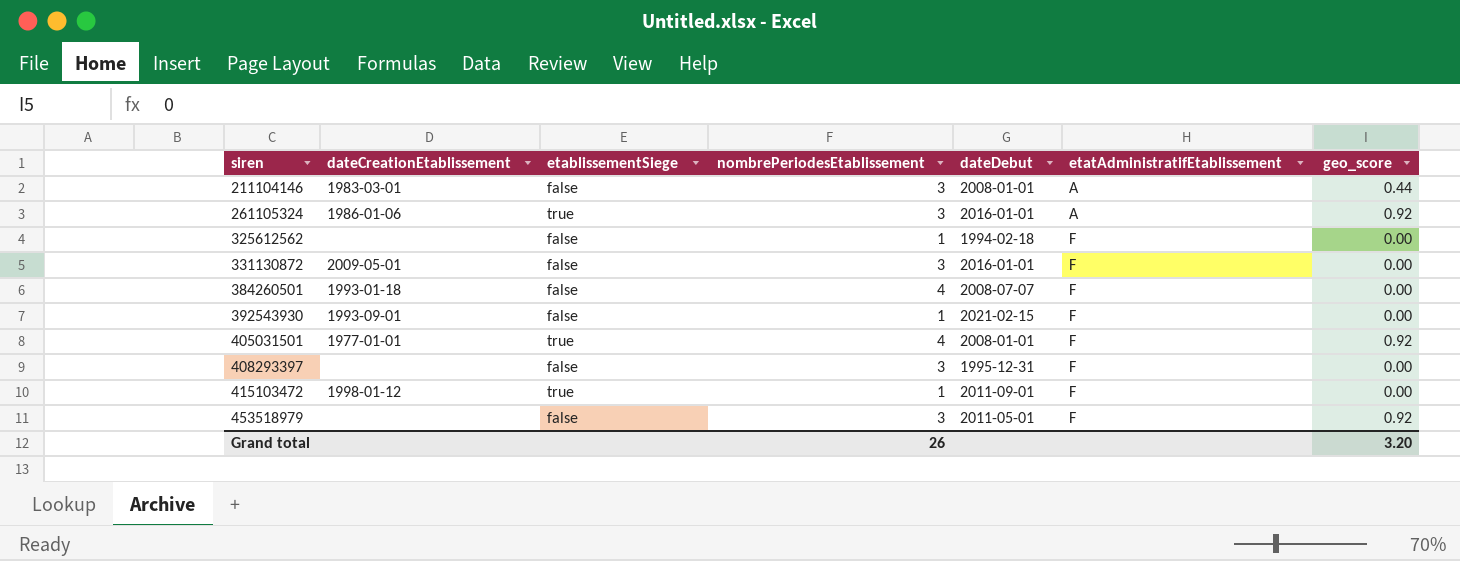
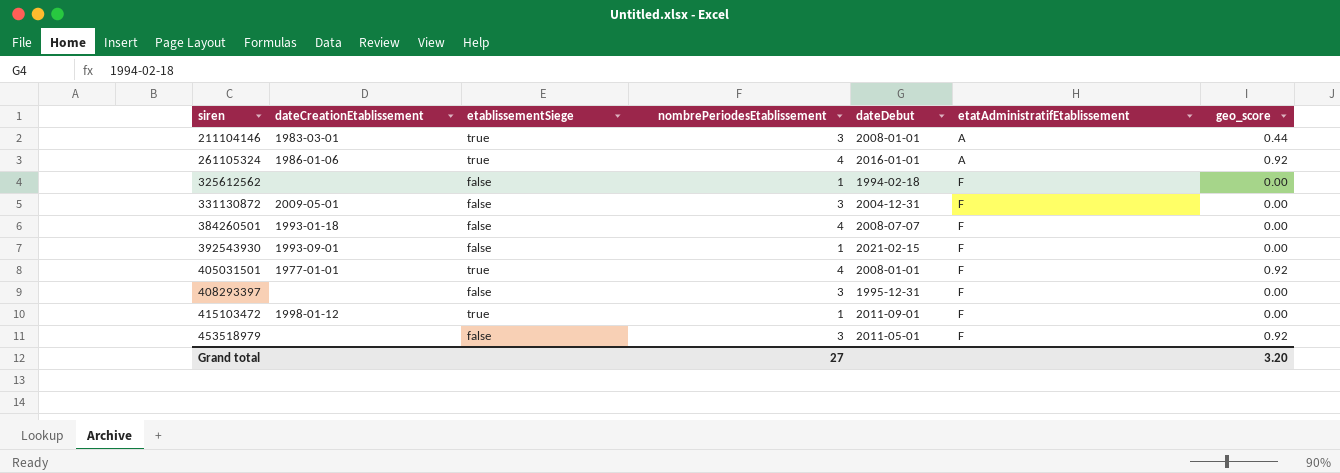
211104146 | etablissementSiege: false -> true
261105324 | nombrePeriodesEtablissement: 3 -> 4
331130872 | dateDebut: 2016-01-01 -> 2004-12-31
Grand total | nombrePeriodesEtablissement: 26 -> 27

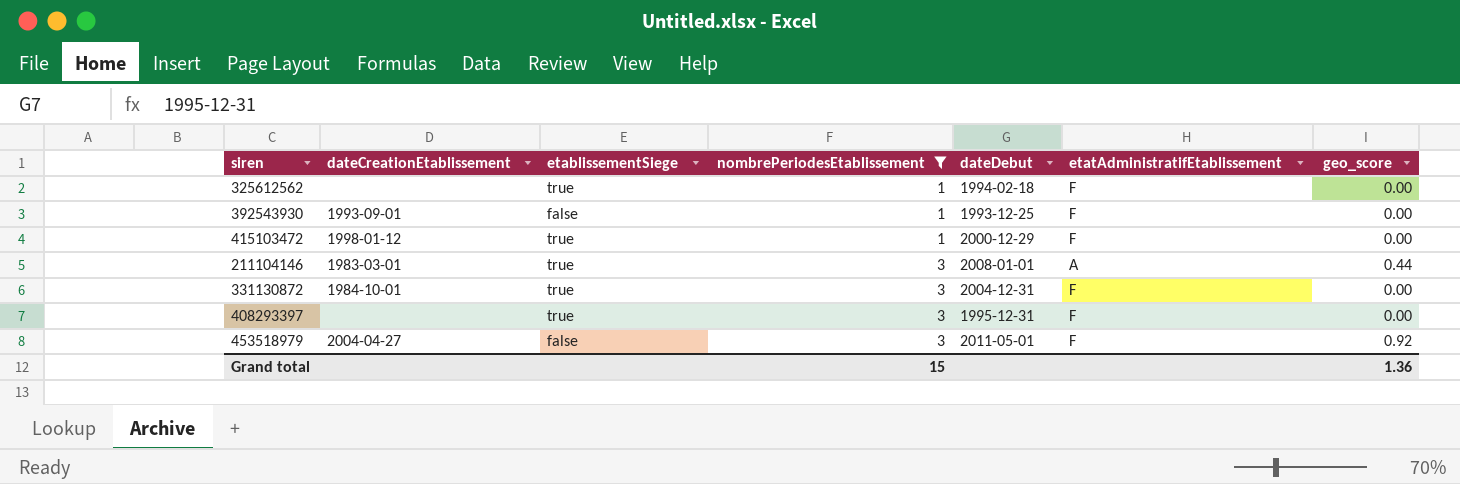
filter: none -> nombrePeriodesEtablissement != 4
row order: siren ascending -> nombrePeriodesEtablissement ascending
325612562 | etablissementSiege: false -> true
392543930 | dateDebut: 2021-02-15 -> 1993-12-25
415103472 | dateDebut: 2011-09-01 -> 2000-12-29
331130872 | dateCreationEtablissement: 2009-05-01 -> 1984-10-01
331130872 | etablissementSiege: false -> true
408293397 | etablissementSiege: false -> true
453518979 | dateCreationEtablissement: none -> 2004-04-27
Grand total | nombrePeriodesEtablissement: 27 -> 15
Grand total | geo_score: 3.20 -> 1.36

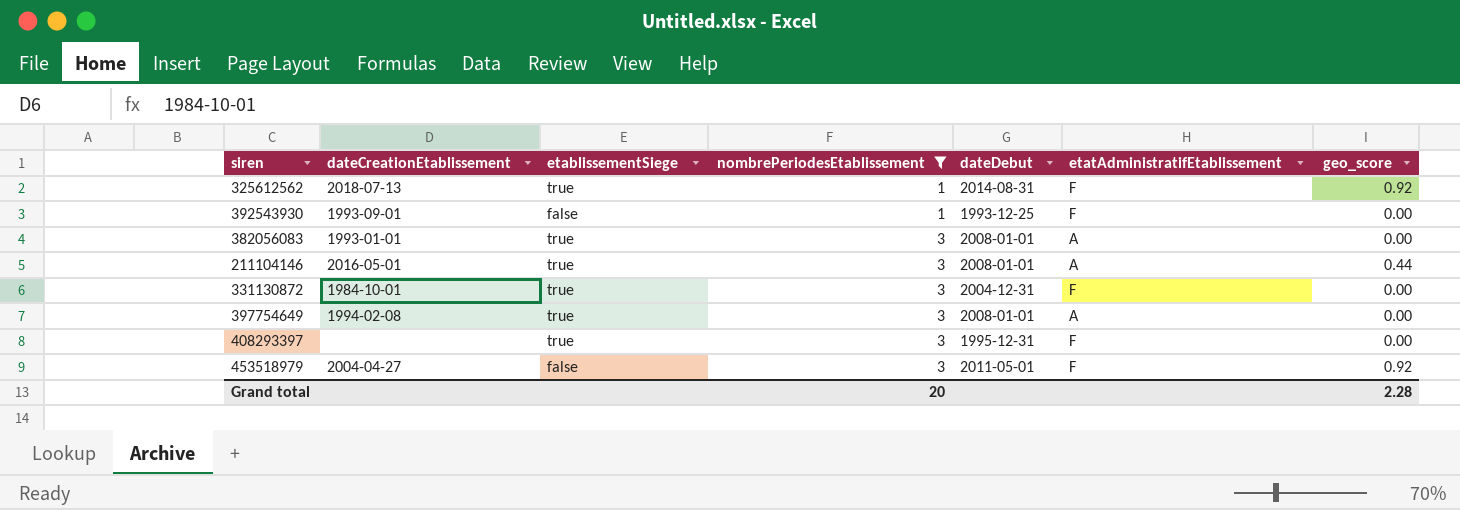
row 415103472: 1998-01-12 | true | 1 | 2000-12-29 | F | 0.00 -> none
325612562 | dateCreationEtablissement: none -> 2018-07-13
325612562 | dateDebut: 1994-02-18 -> 2014-08-31
325612562 | geo_score: 0.00 -> 0.92
row 382056083: none -> 1993-01-01 | true | 3 | 2008-01-01 | A | 0.00
211104146 | dateCreationEtablissement: 1983-03-01 -> 2016-05-01
row 397754649: none -> 1994-02-08 | true | 3 | 2008-01-01 | A | 0.00
Grand total | nombrePeriodesEtablissement: 15 -> 20
Grand total | geo_score: 1.36 -> 2.28

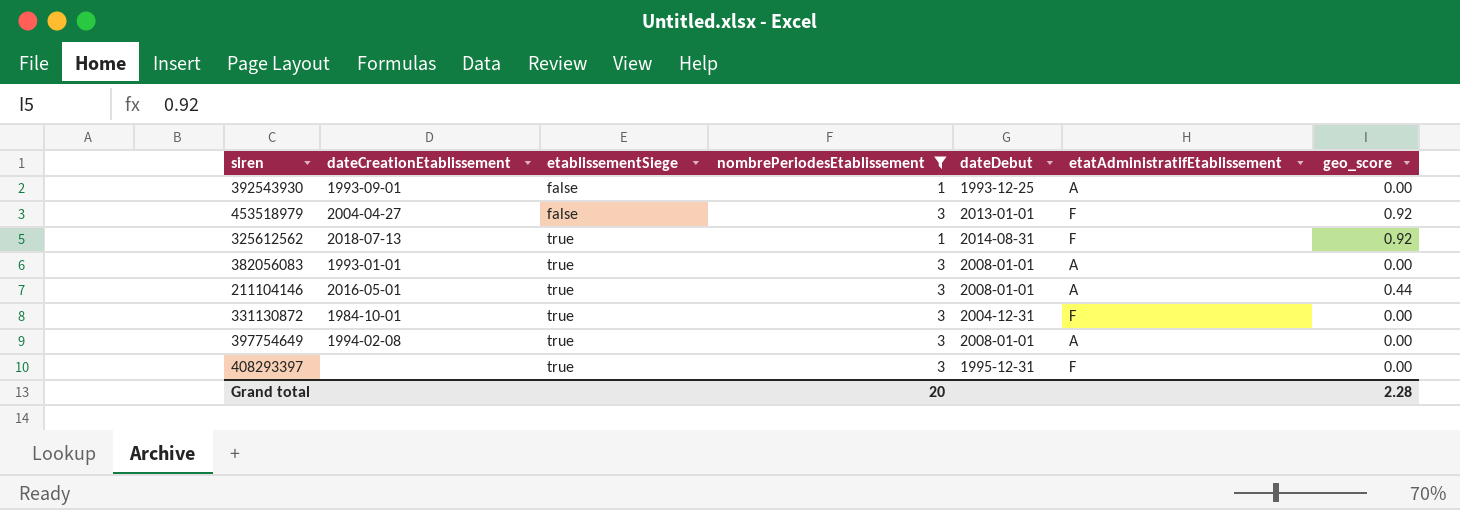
row order: nombrePeriodesEtablissement ascending -> etablissementSiege ascending
392543930 | etatAdministratifEtablissement: F -> A
453518979 | dateDebut: 2011-05-01 -> 2013-01-01

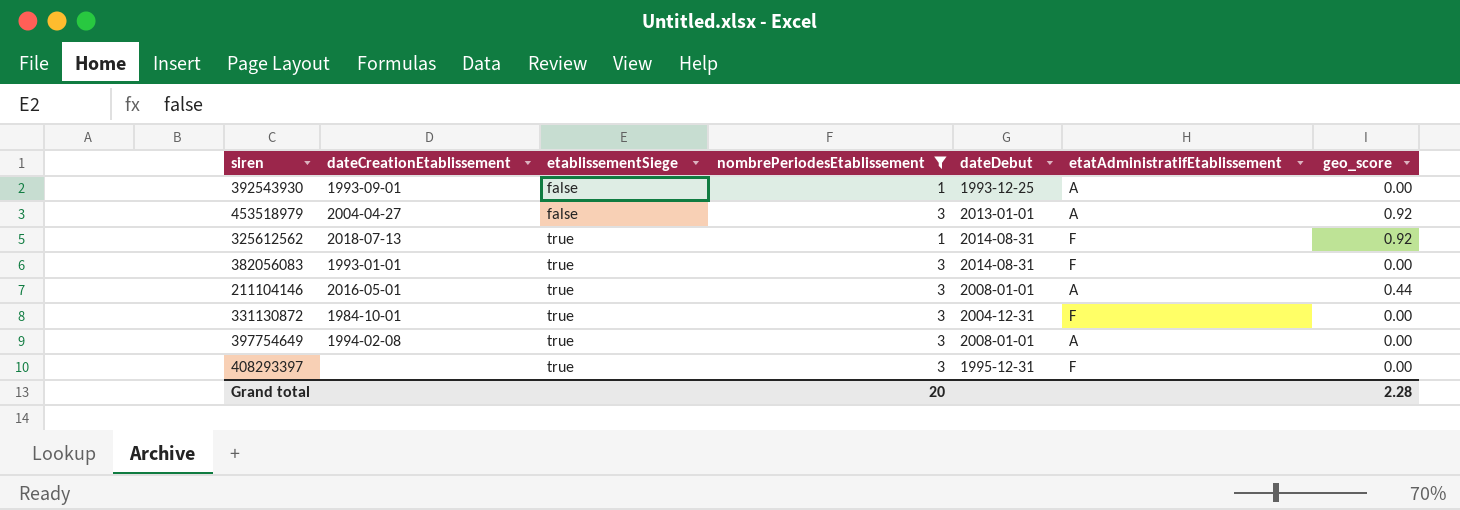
453518979 | etatAdministratifEtablissement: F -> A
382056083 | dateDebut: 2008-01-01 -> 2014-08-31
382056083 | etatAdministratifEtablissement: A -> F

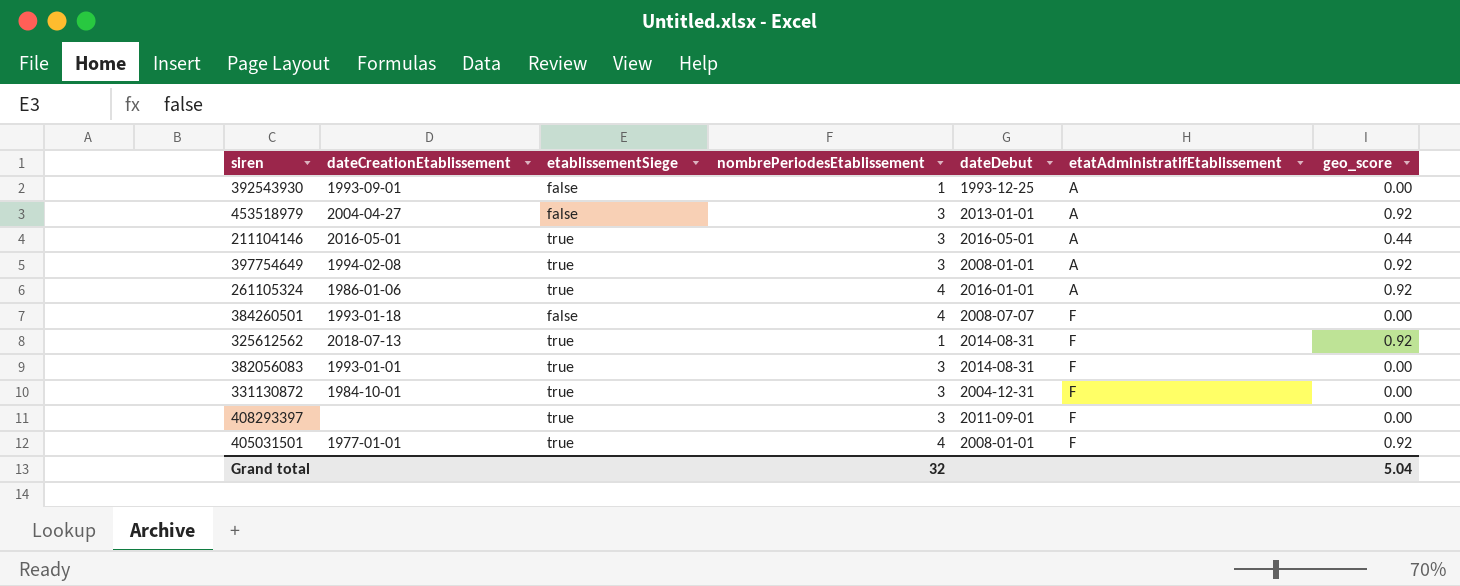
filter: nombrePeriodesEtablissement != 4 -> none
row order: etablissementSiege ascending -> etatAdministratifEtablissement ascending
211104146 | dateDebut: 2008-01-01 -> 2016-05-01
397754649 | geo_score: 0.00 -> 0.92
408293397 | dateDebut: 1995-12-31 -> 2011-09-01
Grand total | nombrePeriodesEtablissement: 20 -> 32
Grand total | geo_score: 2.28 -> 5.04

